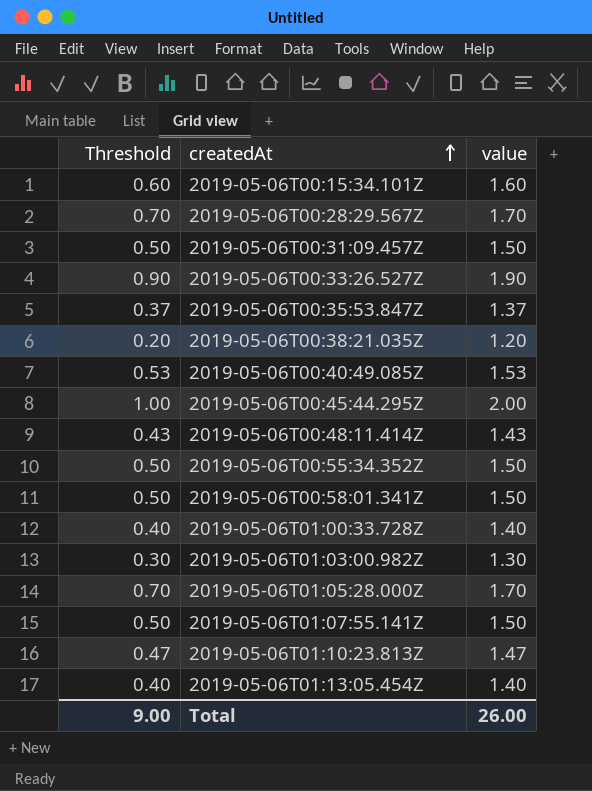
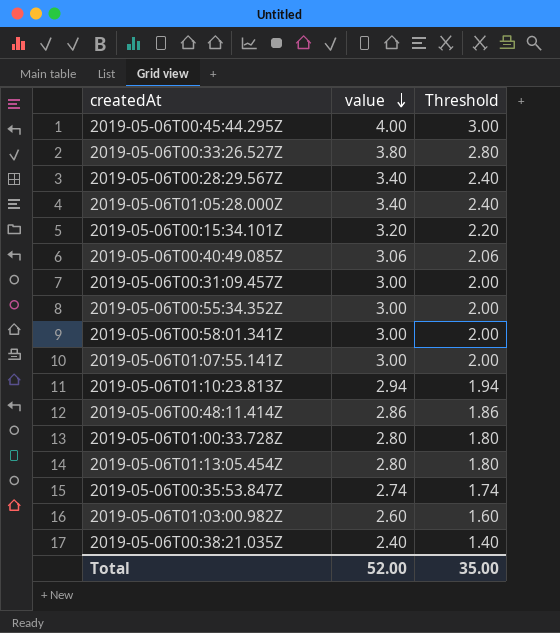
row order: createdAt ascending -> value descending
column Threshold | position: 1 -> 3
2019-05-06T00:45:44.295Z | value: 2.00 -> 4.00
2019-05-06T00:45:44.295Z | Threshold: 1.00 -> 3.00
2019-05-06T00:33:26.527Z | value: 1.90 -> 3.80
2019-05-06T00:33:26.527Z | Threshold: 0.90 -> 2.80
2019-05-06T00:28:29.567Z | value: 1.70 -> 3.40
2019-05-06T00:28:29.567Z | Threshold: 0.70 -> 2.40
2019-05-06T01:05:28.000Z | value: 1.70 -> 3.40
2019-05-06T01:05:28.000Z | Threshold: 0.70 -> 2.40
2019-05-06T00:15:34.101Z | value: 1.60 -> 3.20
2019-05-06T00:15:34.101Z | Threshold: 0.60 -> 2.20
2019-05-06T00:40:49.085Z | value: 1.53 -> 3.06
2019-05-06T00:40:49.085Z | Threshold: 0.53 -> 2.06
2019-05-06T00:31:09.457Z | value: 1.50 -> 3.00
2019-05-06T00:31:09.457Z | Threshold: 0.50 -> 2.00
2019-05-06T00:55:34.352Z | value: 1.50 -> 3.00
2019-05-06T00:55:34.352Z | Threshold: 0.50 -> 2.00
2019-05-06T00:58:01.341Z | value: 1.50 -> 3.00
2019-05-06T00:58:01.341Z | Threshold: 0.50 -> 2.00
2019-05-06T01:07:55.141Z | value: 1.50 -> 3.00
2019-05-06T01:07:55.141Z | Threshold: 0.50 -> 2.00
2019-05-06T01:10:23.813Z | value: 1.47 -> 2.94
2019-05-06T01:10:23.813Z | Threshold: 0.47 -> 1.94
2019-05-06T00:48:11.414Z | value: 1.43 -> 2.86
2019-05-06T00:48:11.414Z | Threshold: 0.43 -> 1.86
2019-05-06T01:00:33.728Z | value: 1.40 -> 2.80
2019-05-06T01:00:33.728Z | Threshold: 0.40 -> 1.80
2019-05-06T01:13:05.454Z | value: 1.40 -> 2.80
2019-05-06T01:13:05.454Z | Threshold: 0.40 -> 1.80
2019-05-06T00:35:53.847Z | value: 1.37 -> 2.74
2019-05-06T00:35:53.847Z | Threshold: 0.37 -> 1.74
2019-05-06T01:03:00.982Z | value: 1.30 -> 2.60
2019-05-06T01:03:00.982Z | Threshold: 0.30 -> 1.60
2019-05-06T00:38:21.035Z | value: 1.20 -> 2.40
2019-05-06T00:38:21.035Z | Threshold: 0.20 -> 1.40
Total | value: 26.00 -> 52.00
Total | Threshold: 9.00 -> 35.00

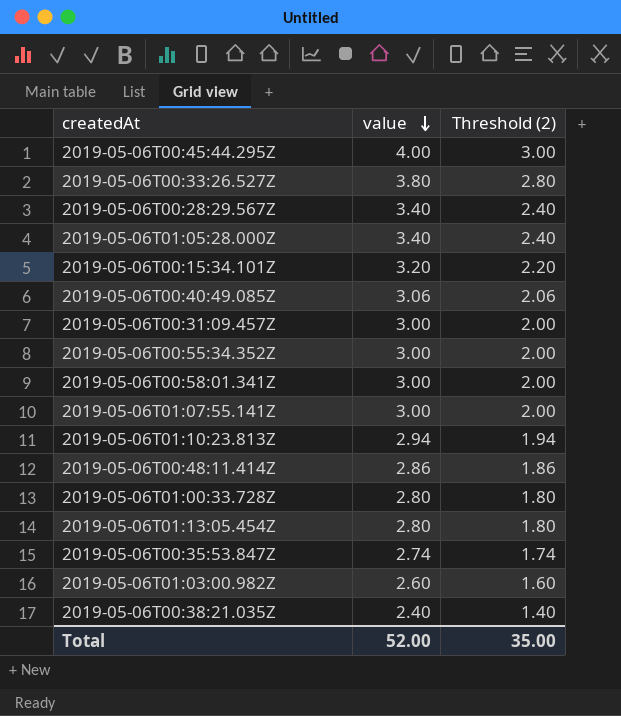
column name: Threshold -> Threshold (2)

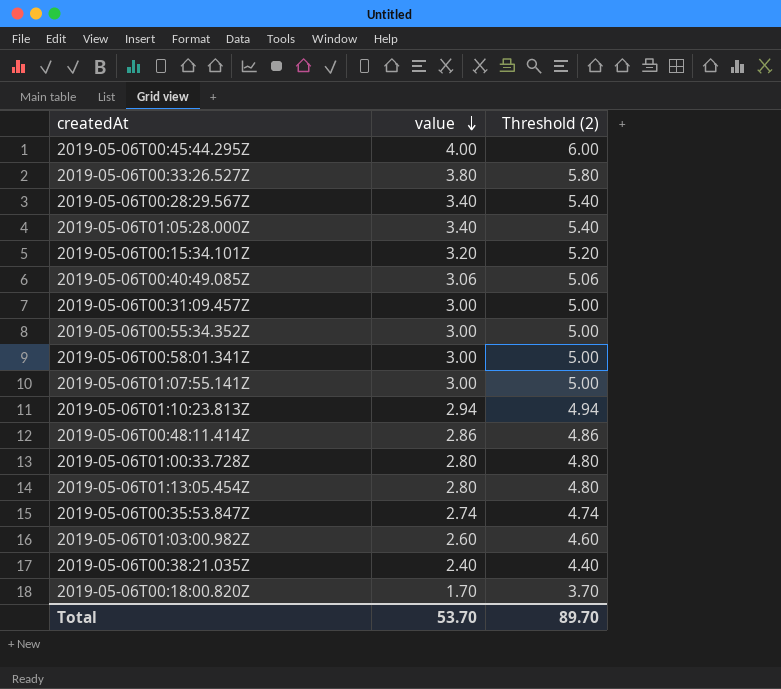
column Threshold (2) | formula: [value] - 1 -> [value] + 2
row 2019-05-06T00:18:00.820Z: none -> 1.70 | 3.70
Total | value: 52.00 -> 53.70
Total | Threshold (2): 35.00 -> 89.70

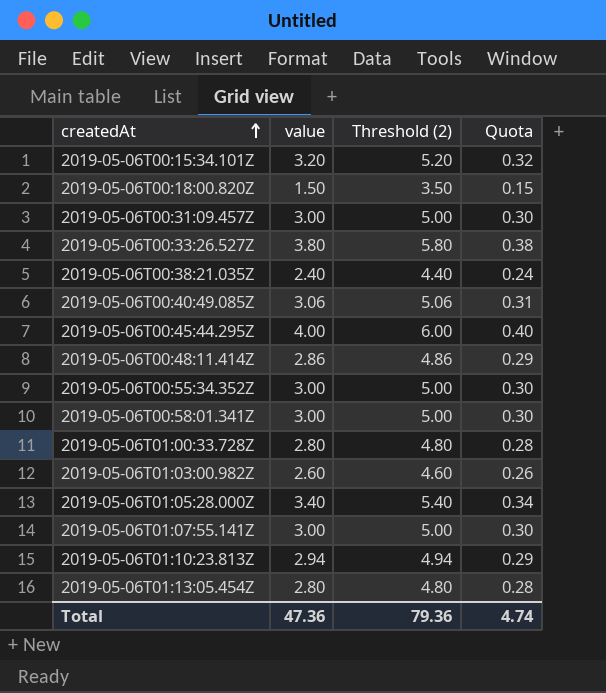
row order: value descending -> createdAt ascending
column Quota | formula: none -> [value] * 0.1
row 2019-05-06T00:28:29.567Z: 3.40 | 5.40 -> none
row 2019-05-06T00:35:53.847Z: 2.74 | 4.74 -> none
2019-05-06T00:18:00.820Z | value: 1.70 -> 1.50
2019-05-06T00:18:00.820Z | Threshold (2): 3.70 -> 3.50
Total | value: 53.70 -> 47.36
Total | Threshold (2): 89.70 -> 79.36

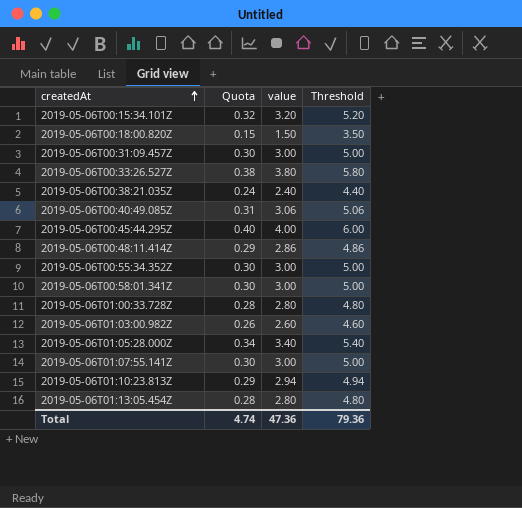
column Quota | position: 4 -> 2
column name: Threshold (2) -> Threshold

